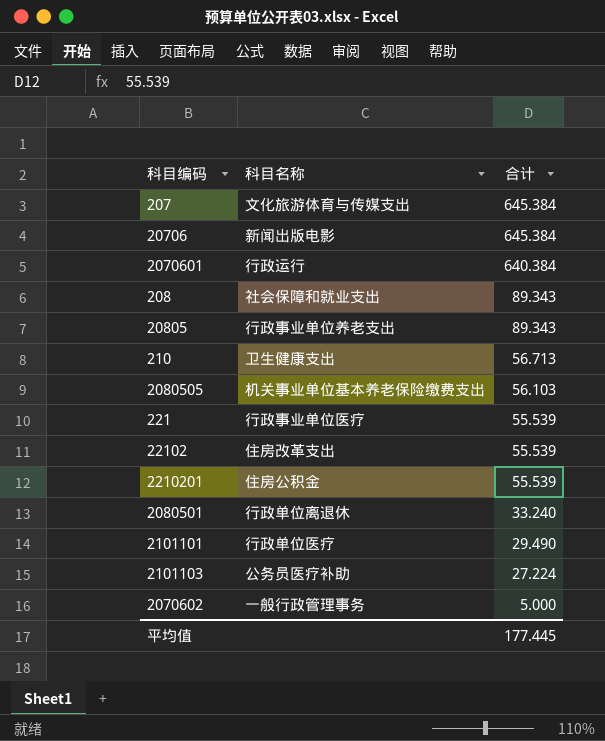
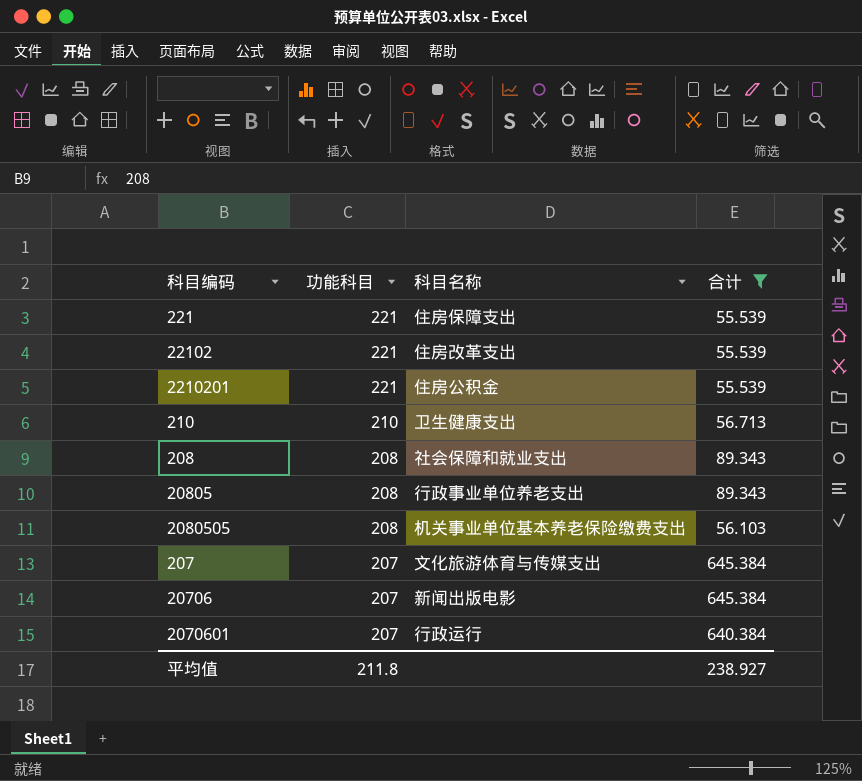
filter: none -> 合计 >= 55.539
row order: 合计 descending -> 功能科目 descending
column 功能科目 | position: none -> 2
221 | 科目名称: 行政事业单位医疗 -> 住房保障支出
平均值 | 合计: 177.445 -> 238.927

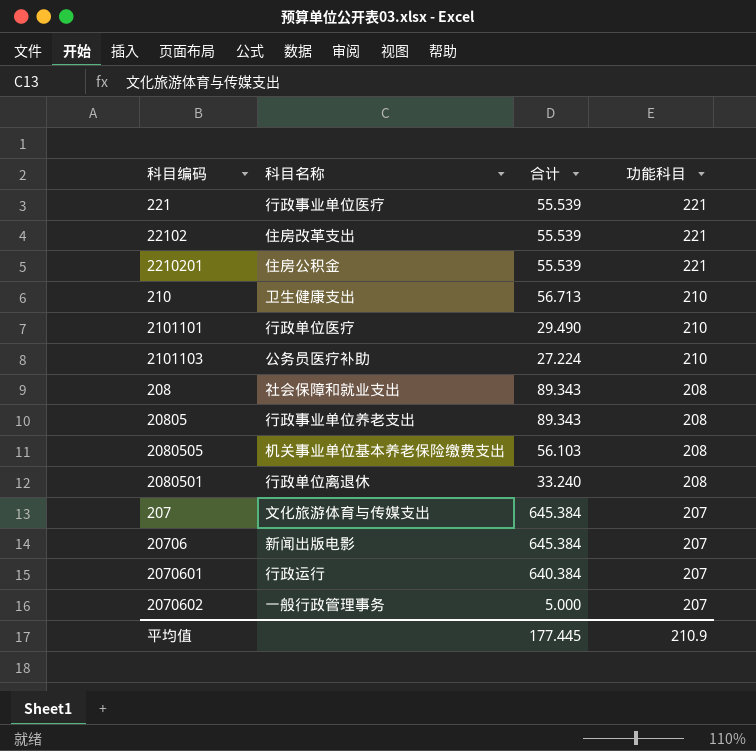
filter: 合计 >= 55.539 -> none
column 功能科目 | position: 2 -> 4
221 | 科目名称: 住房保障支出 -> 行政事业单位医疗
平均值 | 合计: 238.927 -> 177.445
平均值 | 功能科目: 211.8 -> 210.9

